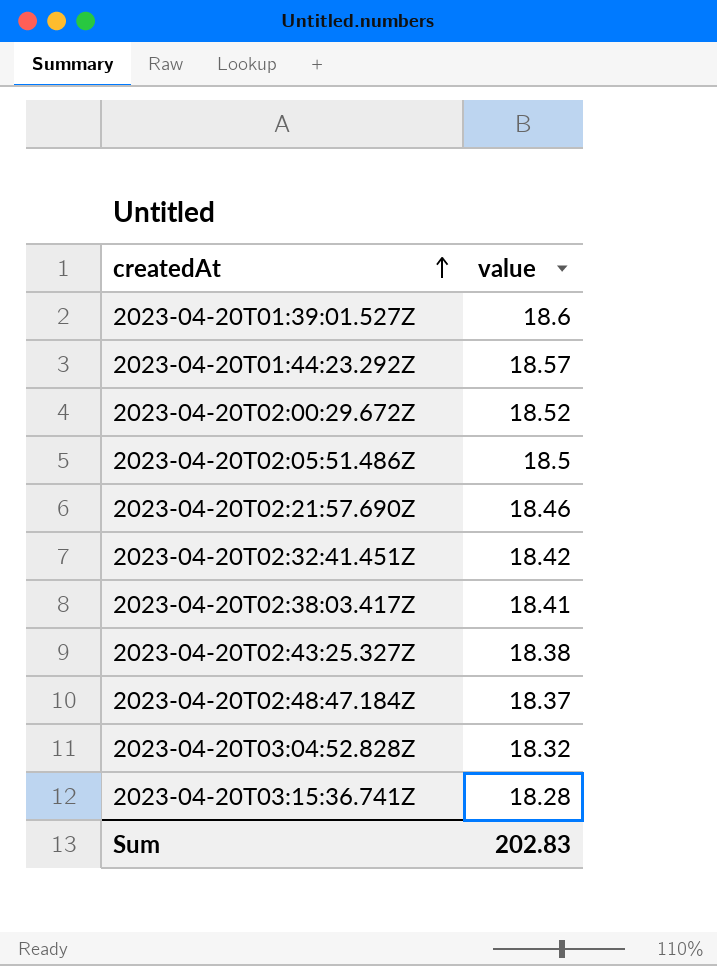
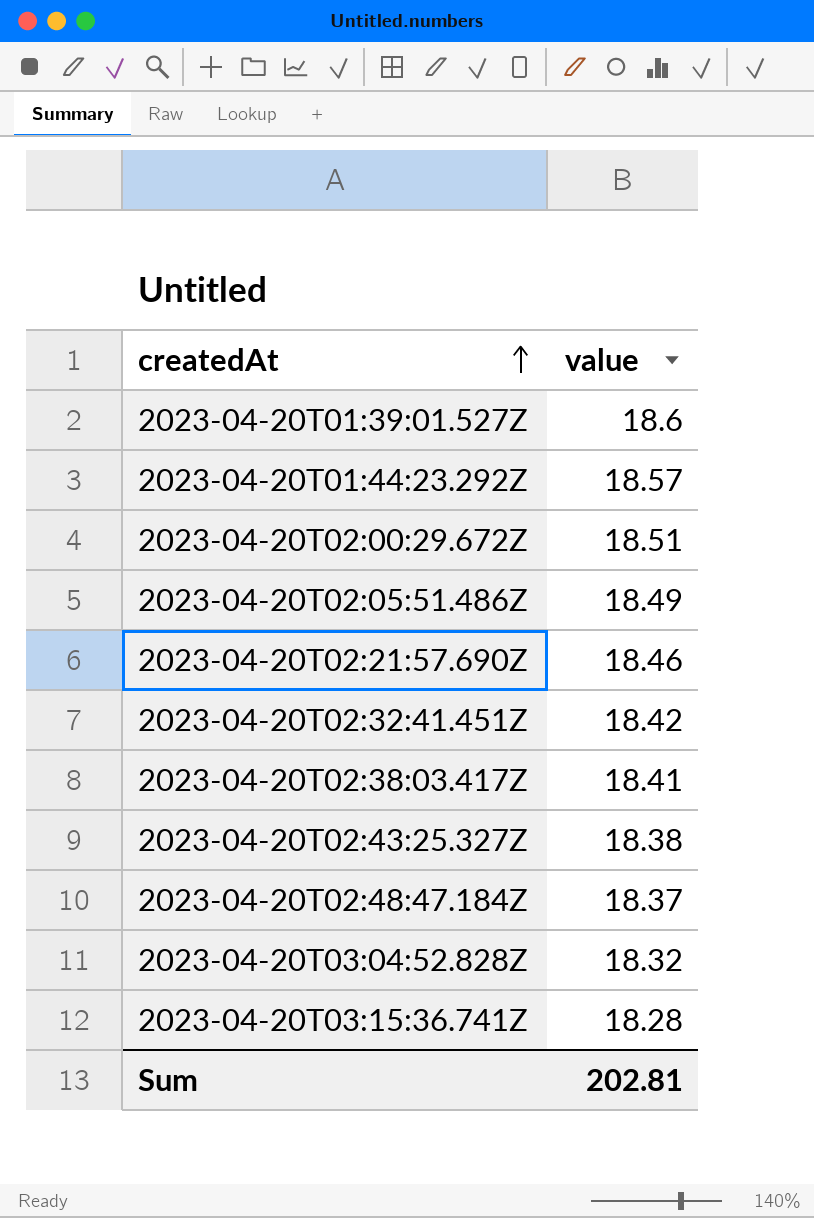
2023-04-20T02:00:29.672Z | value: 18.52 -> 18.51
2023-04-20T02:05:51.486Z | value: 18.5 -> 18.49
Sum | value: 202.83 -> 202.81

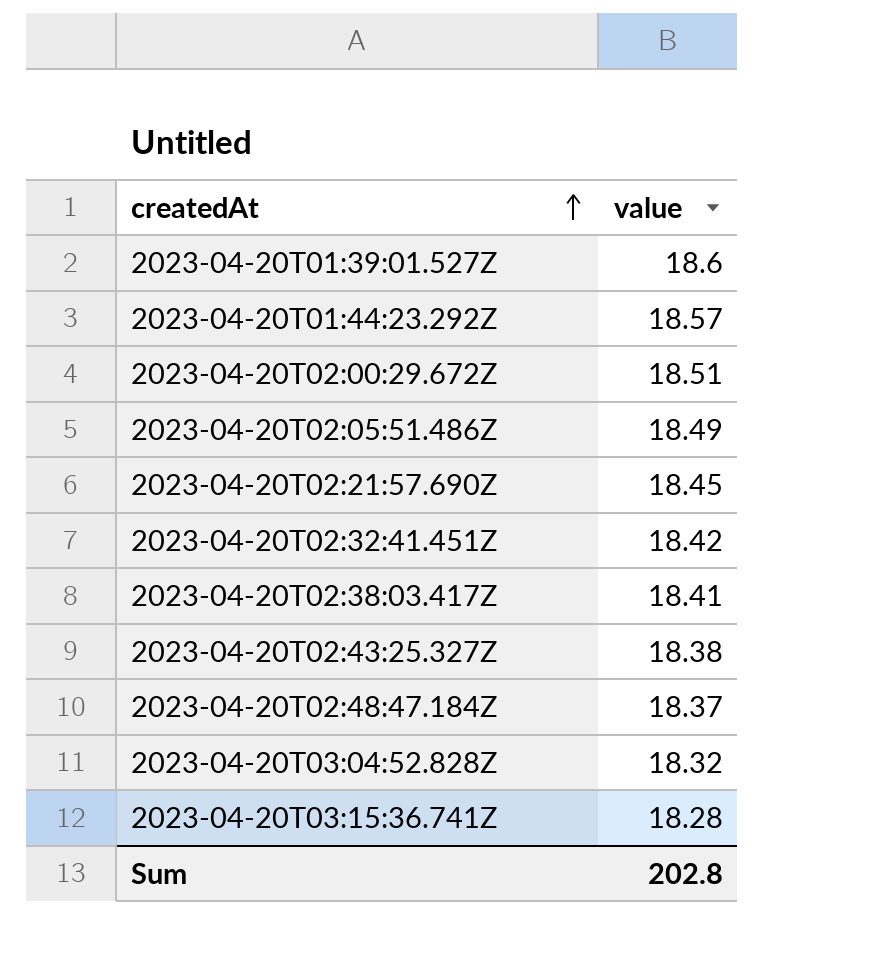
2023-04-20T02:21:57.690Z | value: 18.46 -> 18.45
Sum | value: 202.81 -> 202.8

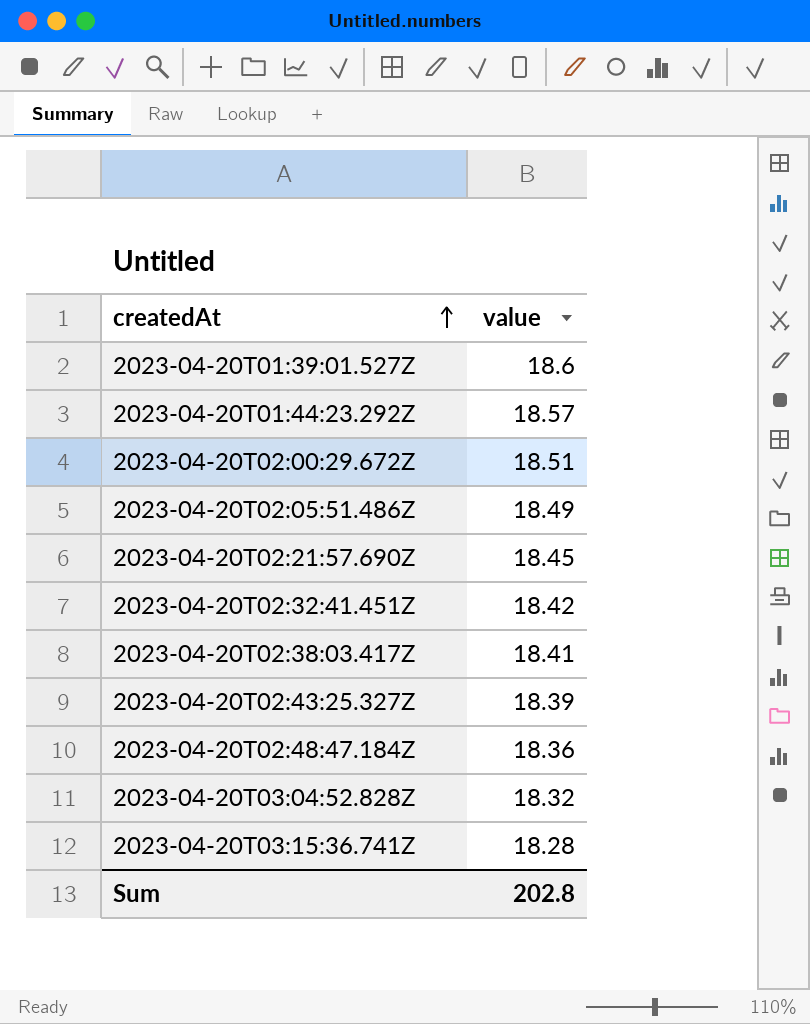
2023-04-20T02:43:25.327Z | value: 18.38 -> 18.39
2023-04-20T02:48:47.184Z | value: 18.37 -> 18.36

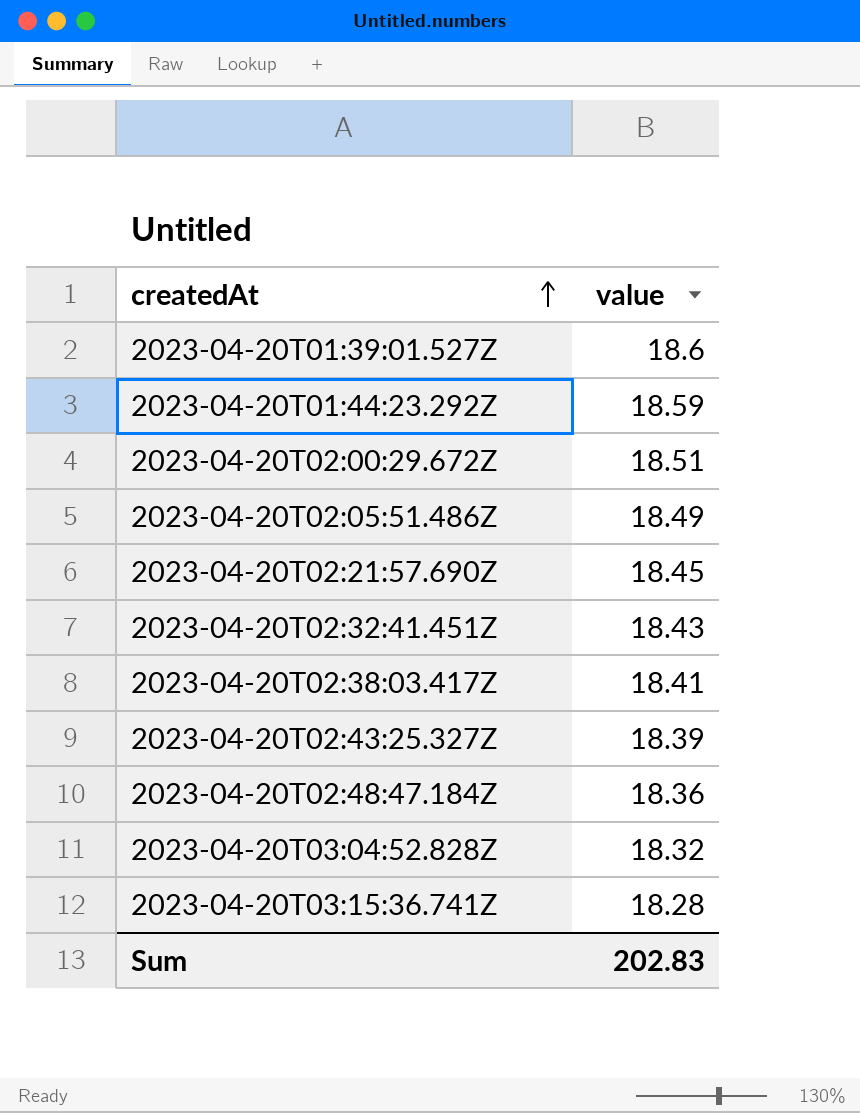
2023-04-20T01:44:23.292Z | value: 18.57 -> 18.59
2023-04-20T02:32:41.451Z | value: 18.42 -> 18.43
Sum | value: 202.8 -> 202.83

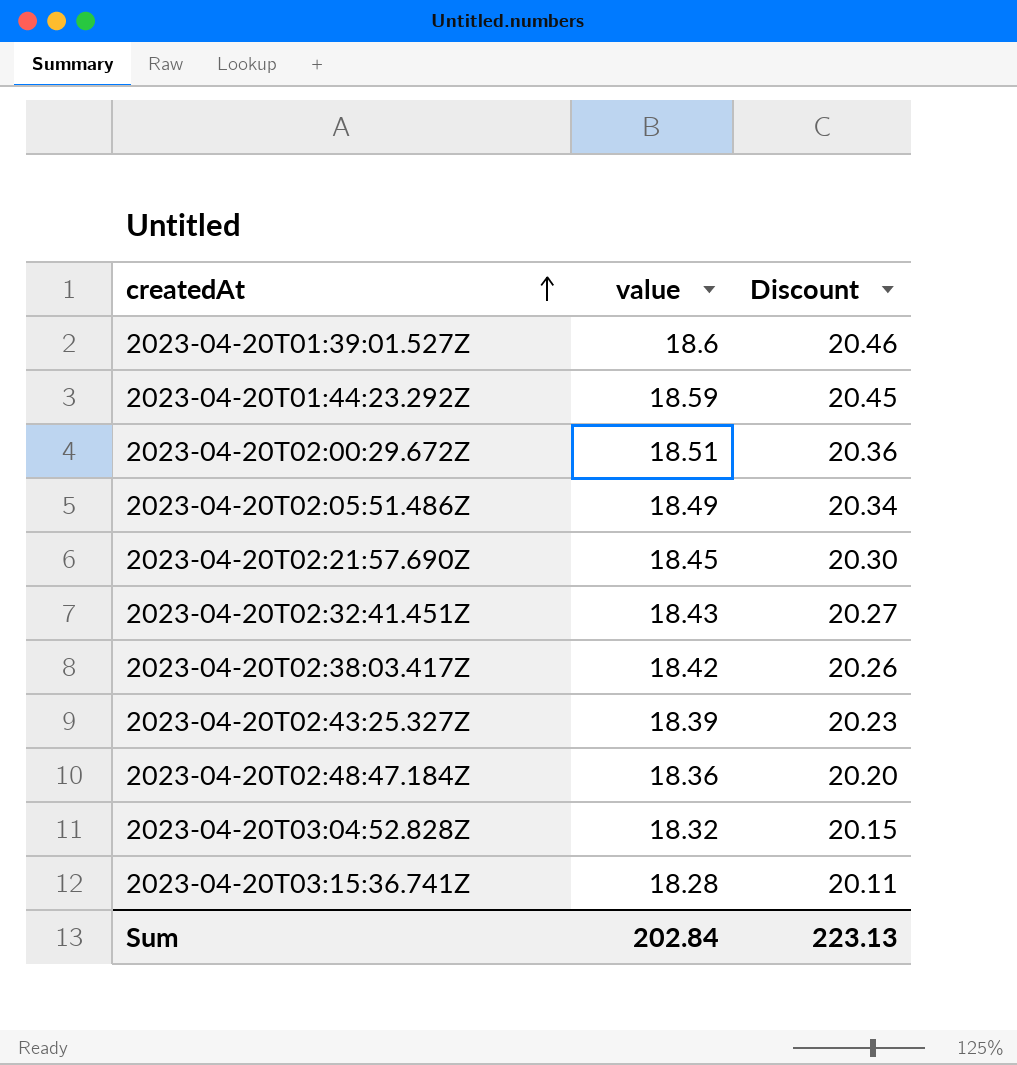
column Discount | formula: none -> [value] * 1.1
2023-04-20T02:38:03.417Z | value: 18.41 -> 18.42
Sum | value: 202.83 -> 202.84

